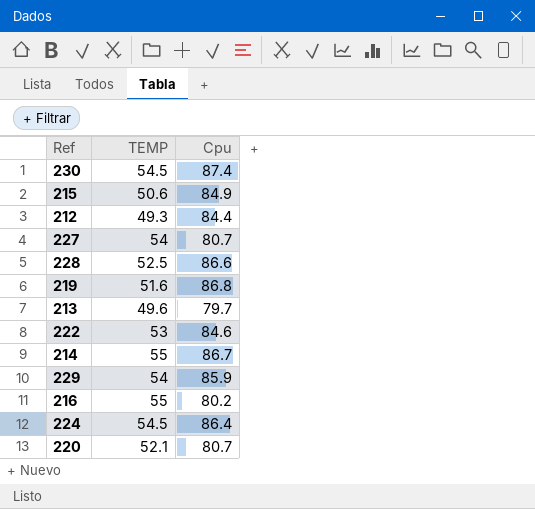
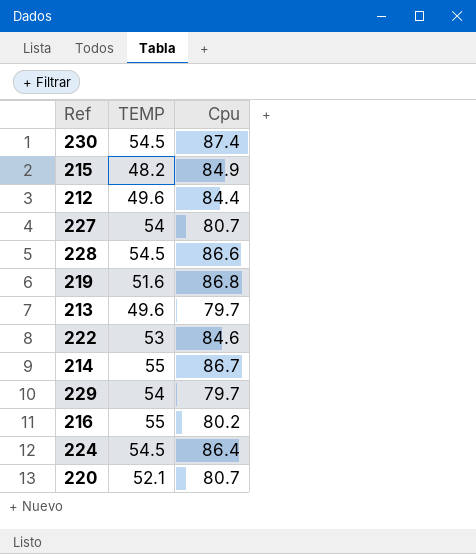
215 | TEMP: 50.6 -> 48.2
212 | TEMP: 49.3 -> 49.6
228 | TEMP: 52.5 -> 54.5
229 | Cpu: 85.9 -> 79.7

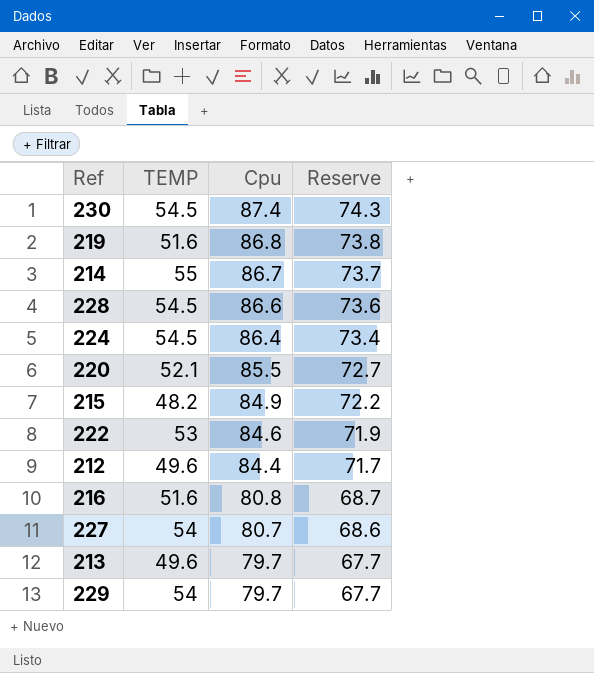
row order: none -> Cpu descending
column Reserve | formula: none -> [Cpu] * 0.85
220 | Cpu: 80.7 -> 85.5
216 | TEMP: 55 -> 51.6
216 | Cpu: 80.2 -> 80.8

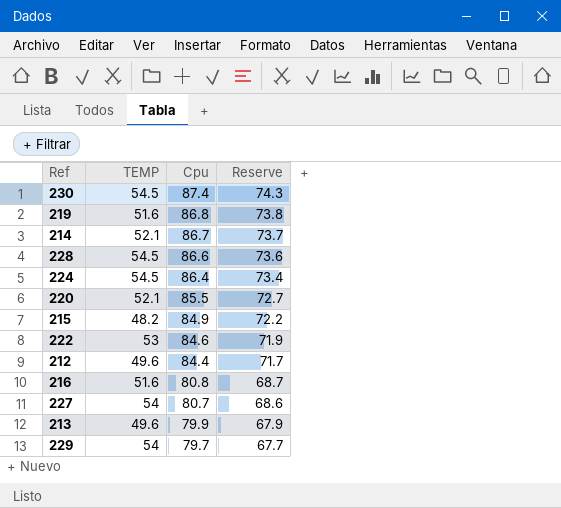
214 | TEMP: 55 -> 52.1
213 | Cpu: 79.7 -> 79.9
213 | Reserve: 67.7 -> 67.9

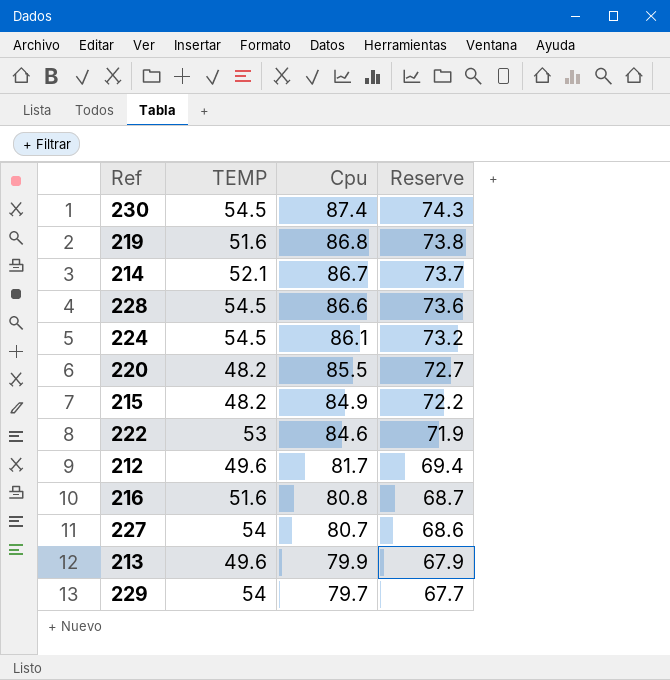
224 | Cpu: 86.4 -> 86.1
224 | Reserve: 73.4 -> 73.2
220 | TEMP: 52.1 -> 48.2
212 | Cpu: 84.4 -> 81.7
212 | Reserve: 71.7 -> 69.4

